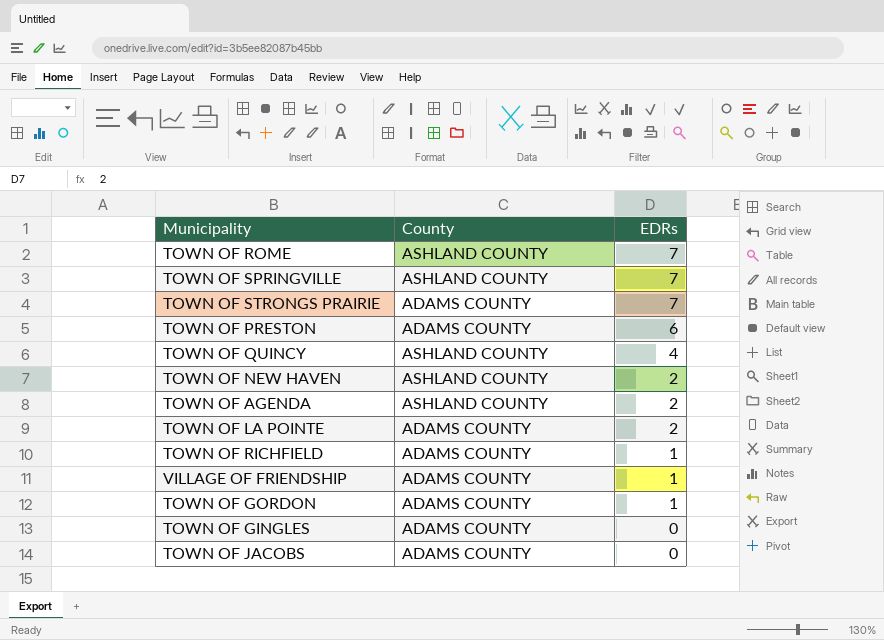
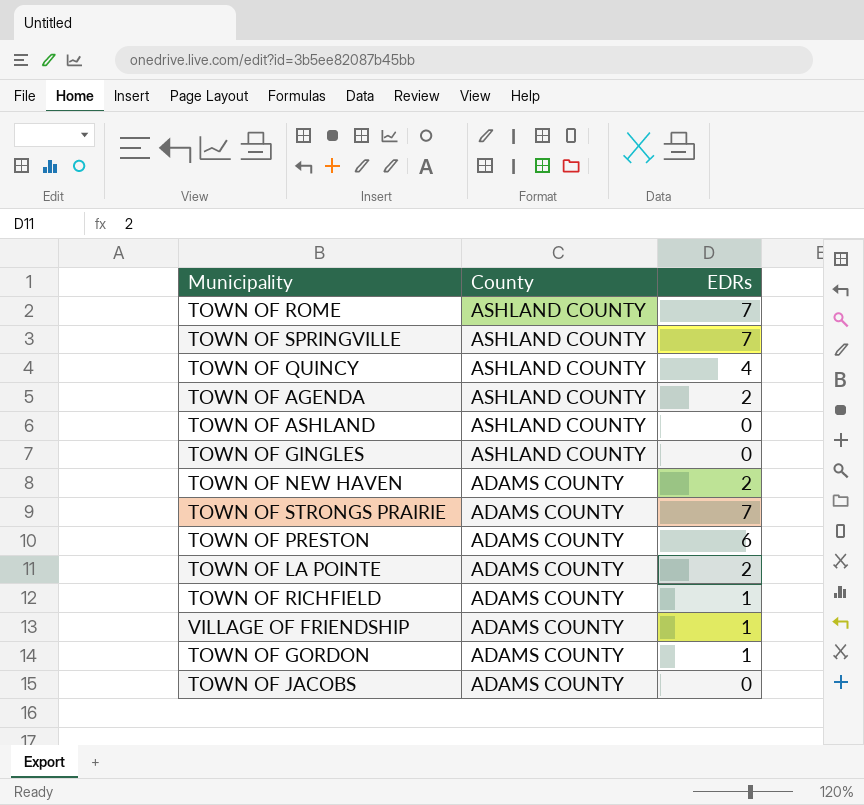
row order: EDRs descending -> County descending
row TOWN OF ASHLAND: none -> ASHLAND COUNTY | 0
TOWN OF GINGLES | County: ADAMS COUNTY -> ASHLAND COUNTY
TOWN OF NEW HAVEN | County: ASHLAND COUNTY -> ADAMS COUNTY

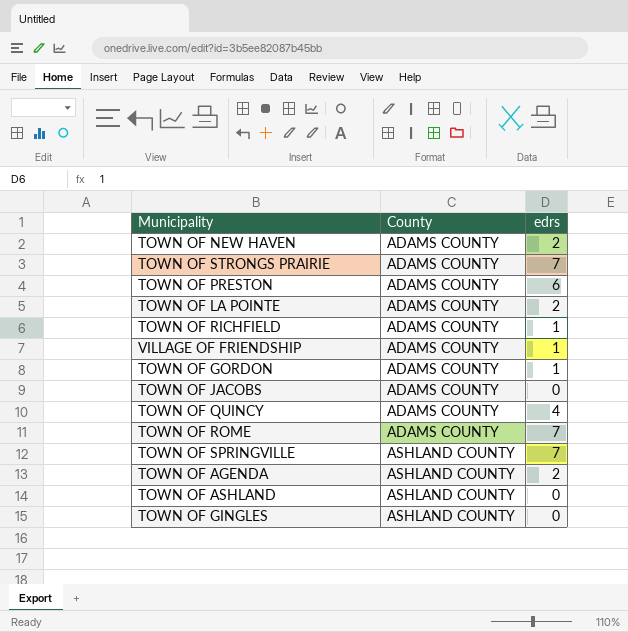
row order: County descending -> County ascending
column name: EDRs -> edrs
TOWN OF QUINCY | County: ASHLAND COUNTY -> ADAMS COUNTY
TOWN OF ROME | County: ASHLAND COUNTY -> ADAMS COUNTY

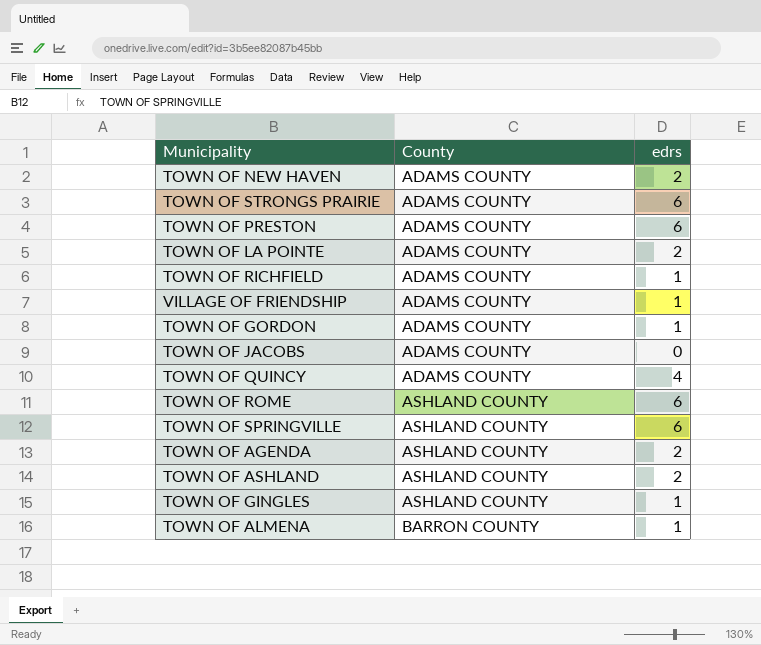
TOWN OF STRONGS PRAIRIE | edrs: 7 -> 6
TOWN OF ROME | County: ADAMS COUNTY -> ASHLAND COUNTY
TOWN OF ROME | edrs: 7 -> 6
TOWN OF SPRINGVILLE | edrs: 7 -> 6
TOWN OF ASHLAND | edrs: 0 -> 2
TOWN OF GINGLES | edrs: 0 -> 1
row TOWN OF ALMENA: none -> BARRON COUNTY | 1

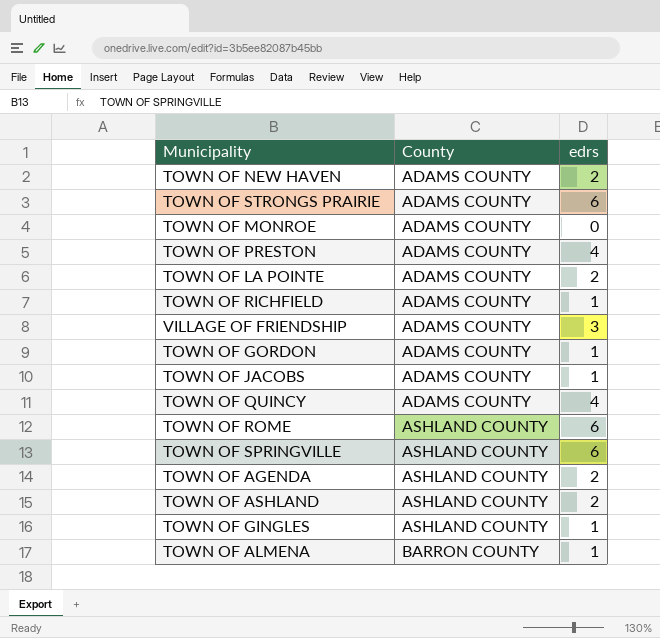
row TOWN OF MONROE: none -> ADAMS COUNTY | 0
TOWN OF PRESTON | edrs: 6 -> 4
VILLAGE OF FRIENDSHIP | edrs: 1 -> 3
TOWN OF JACOBS | edrs: 0 -> 1

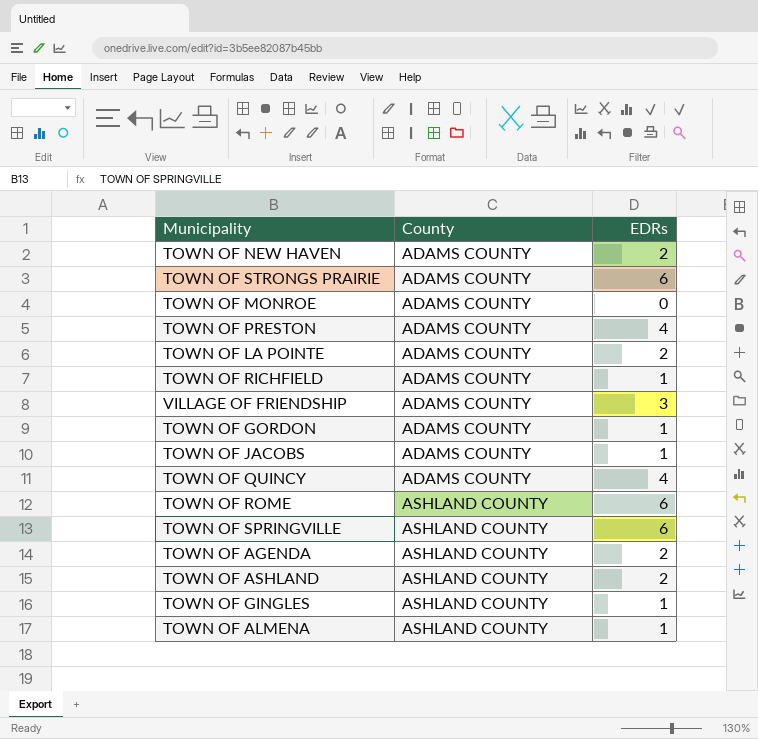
column name: edrs -> EDRs
TOWN OF ALMENA | County: BARRON COUNTY -> ASHLAND COUNTY

